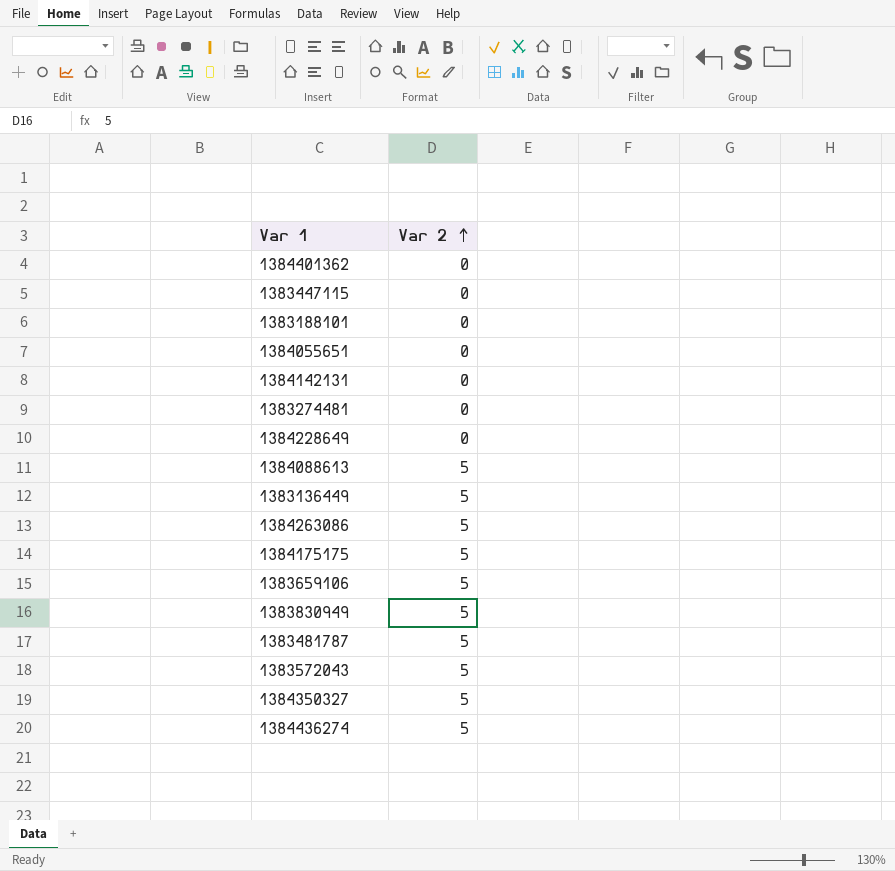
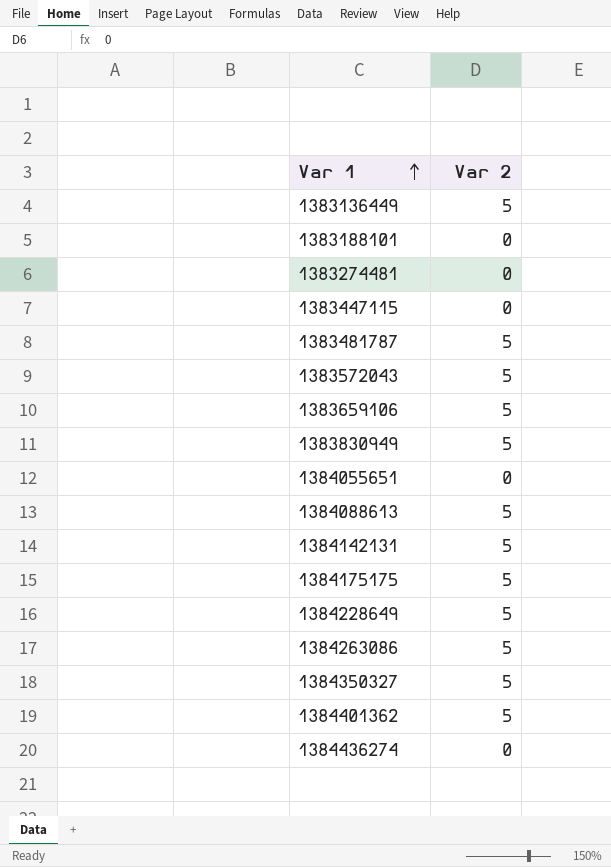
row order: Var 2 ascending -> Var 1 ascending
1384142131 | Var 2: 0 -> 5
1384228649 | Var 2: 0 -> 5
1384401362 | Var 2: 0 -> 5
1384436274 | Var 2: 5 -> 0

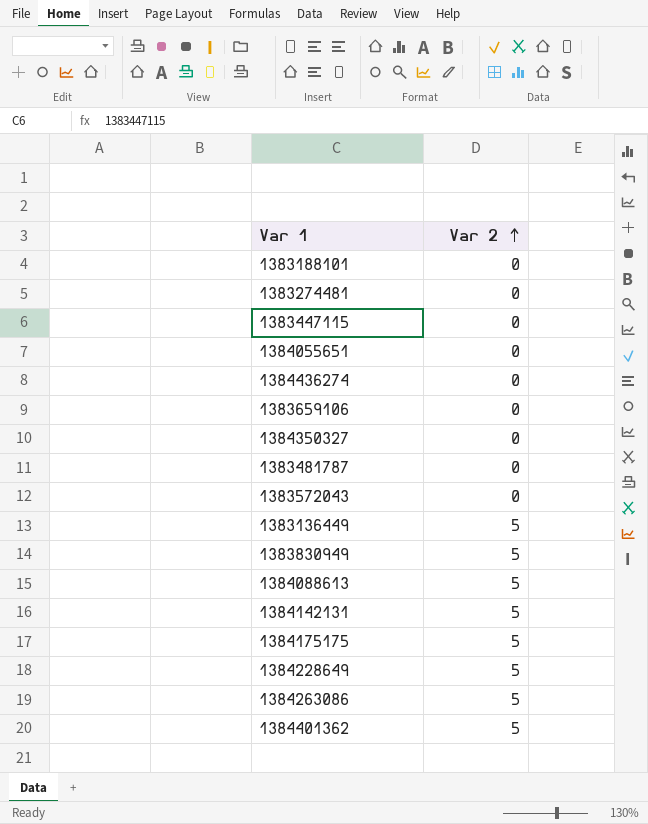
row order: Var 1 ascending -> Var 2 ascending
1383659106 | Var 2: 5 -> 0
1384350327 | Var 2: 5 -> 0
1383481787 | Var 2: 5 -> 0
1383572043 | Var 2: 5 -> 0

